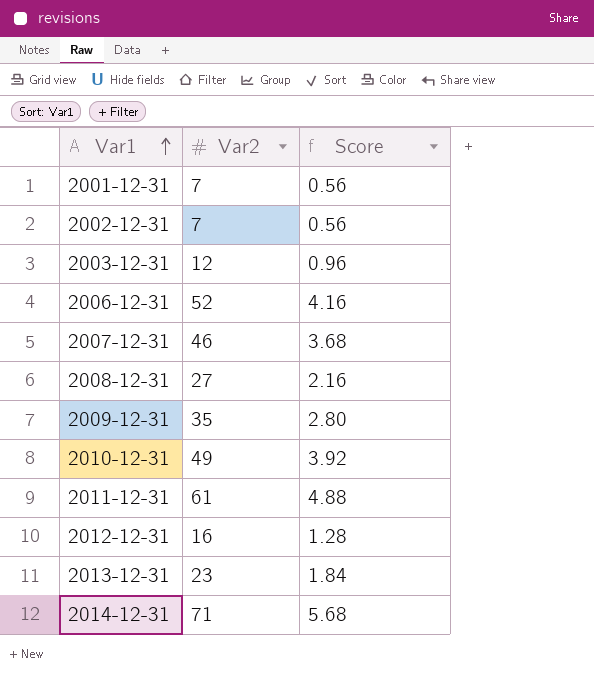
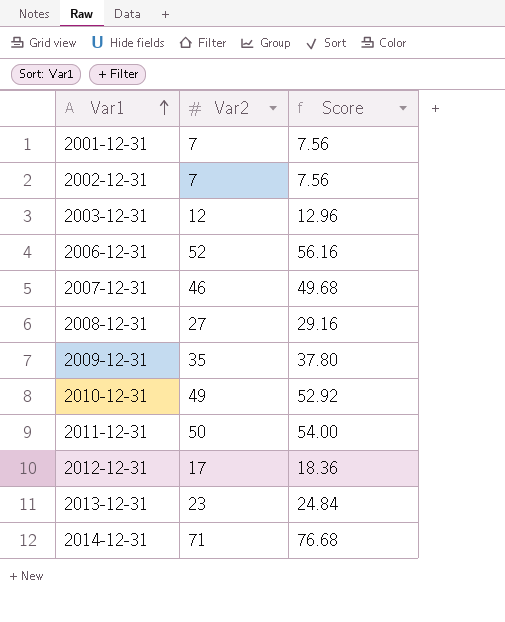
column Score | formula: [Var2] * 0.08 -> [Var2] * 1.08
2011-12-31 | Var2: 61 -> 50
2012-12-31 | Var2: 16 -> 17

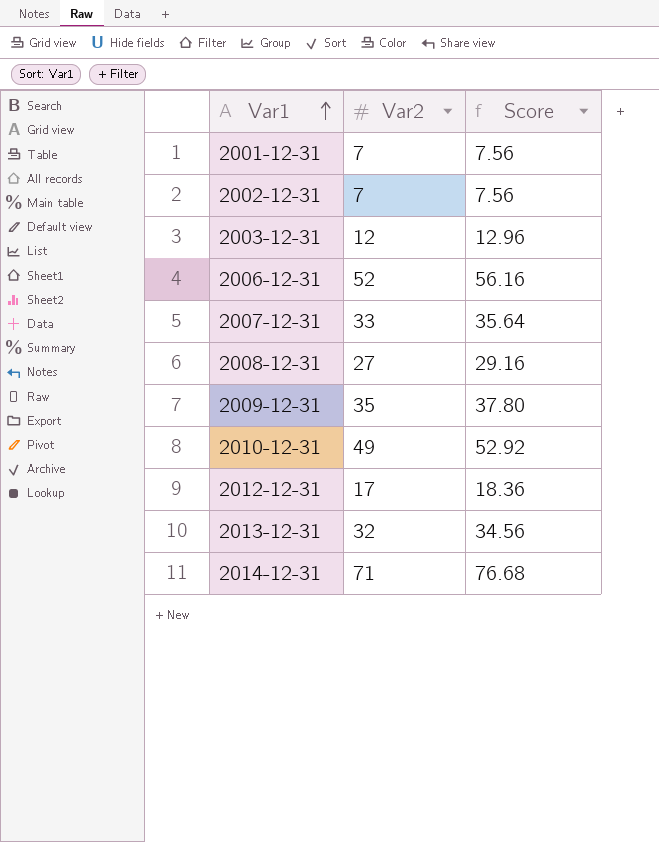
row 2011-12-31: 50 | 54.00 -> none
2007-12-31 | Var2: 46 -> 33
2007-12-31 | Score: 49.68 -> 35.64
2013-12-31 | Var2: 23 -> 32
2013-12-31 | Score: 24.84 -> 34.56

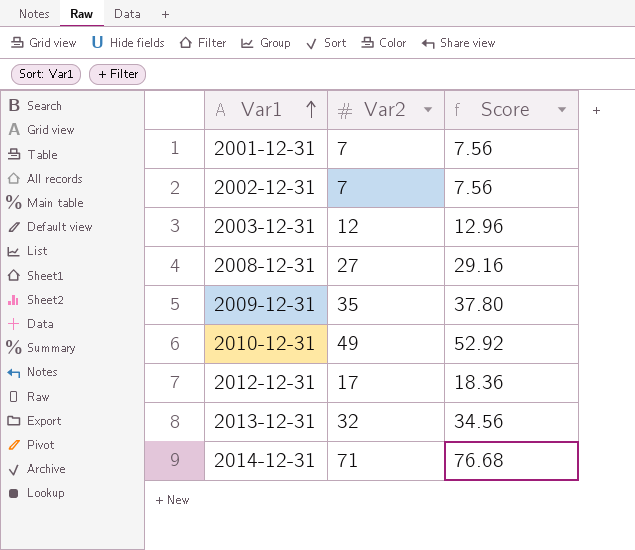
row 2006-12-31: 52 | 56.16 -> none
row 2007-12-31: 33 | 35.64 -> none

